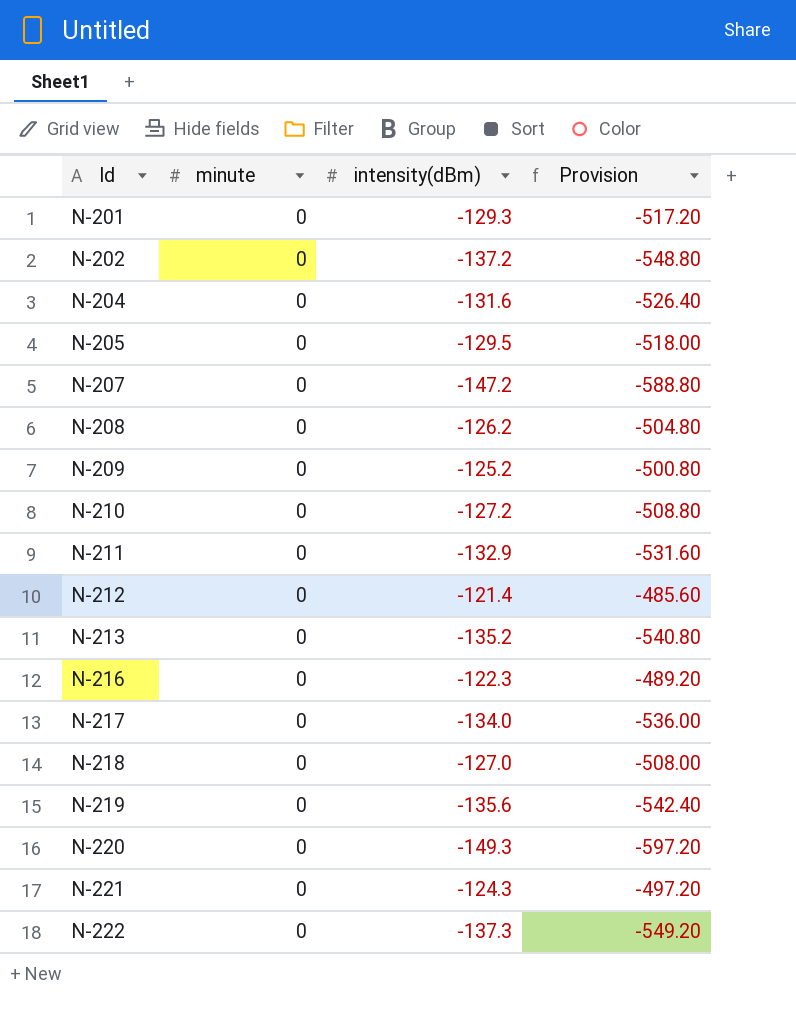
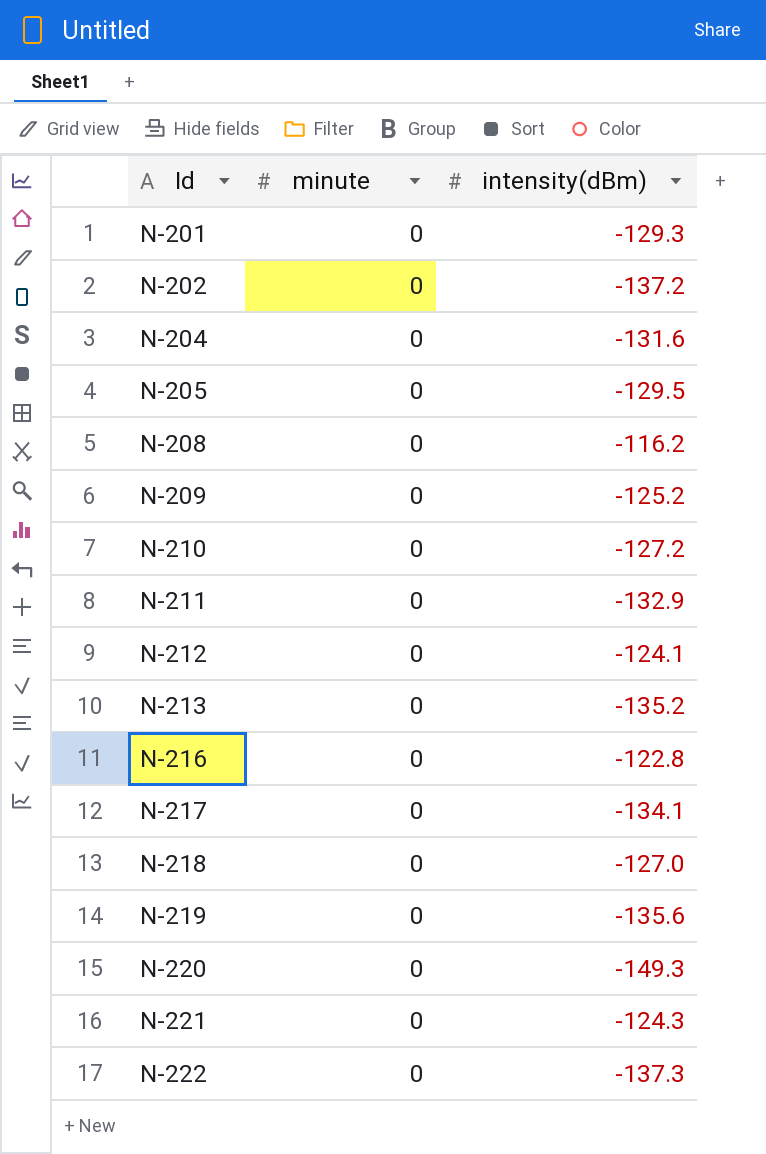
column Provision | formula: [intensity(dBm)] * 4 -> none
row N-207: 0 | -147.2 | -588.80 -> none
N-208 | intensity(dBm): -126.2 -> -116.2
N-212 | intensity(dBm): -121.4 -> -124.1
N-216 | intensity(dBm): -122.3 -> -122.8
N-217 | intensity(dBm): -134.0 -> -134.1

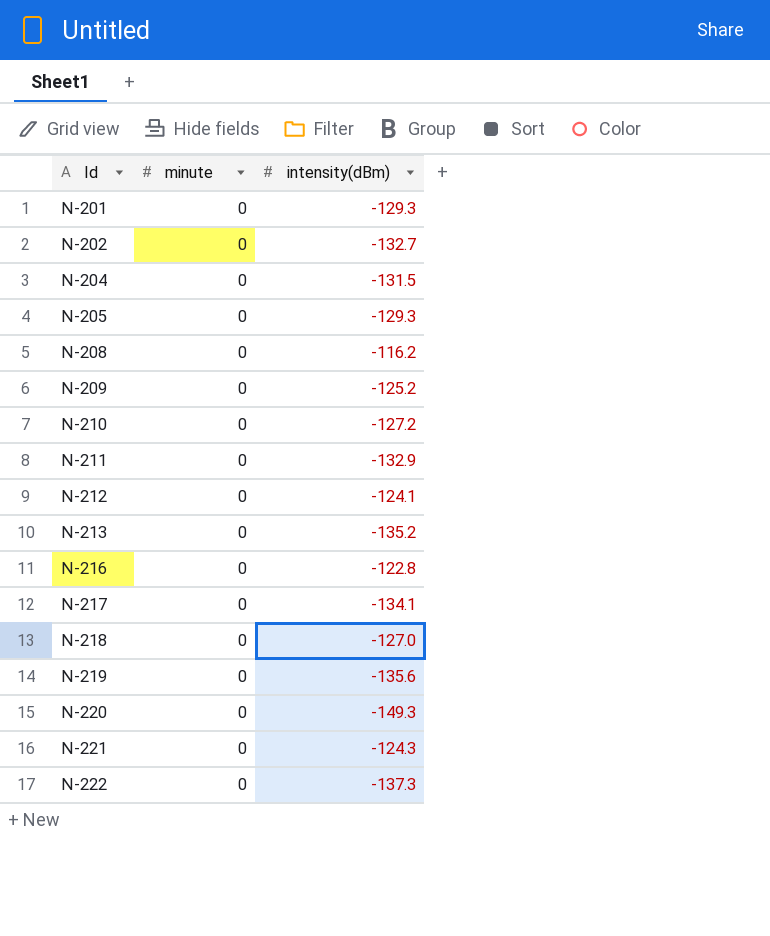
N-202 | intensity(dBm): -137.2 -> -132.7
N-204 | intensity(dBm): -131.6 -> -131.5
N-205 | intensity(dBm): -129.5 -> -129.3

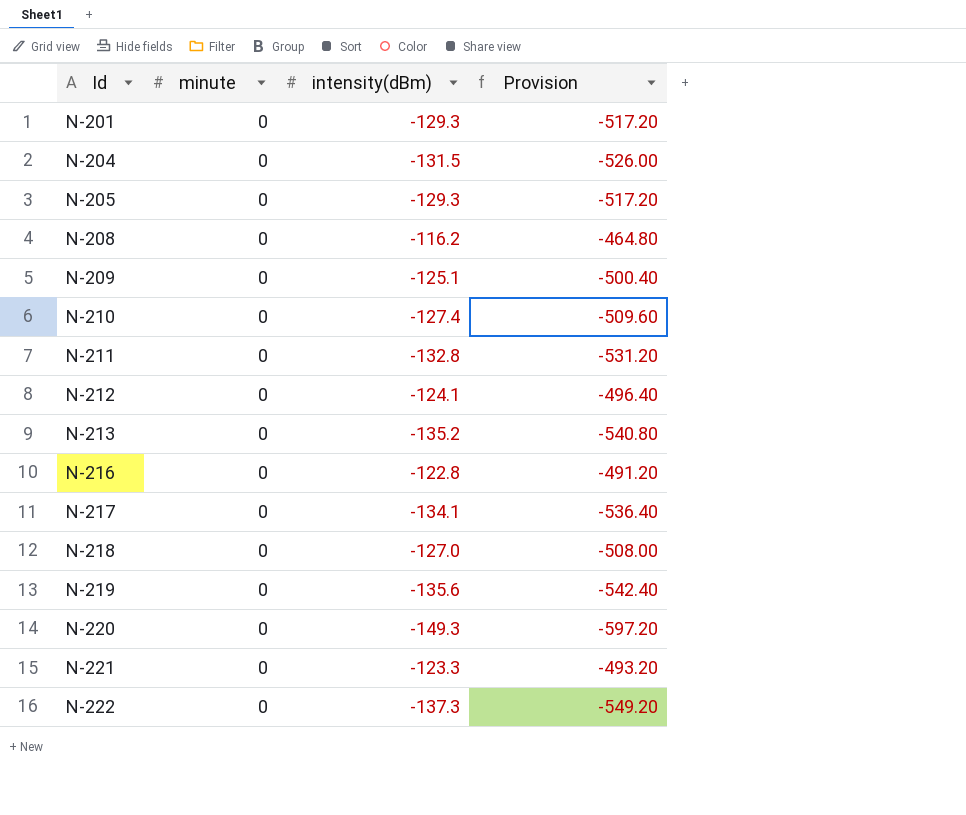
column Provision | formula: none -> [intensity(dBm)] * 4
row N-202: 0 | -132.7 -> none
N-209 | intensity(dBm): -125.2 -> -125.1
N-210 | intensity(dBm): -127.2 -> -127.4
N-211 | intensity(dBm): -132.9 -> -132.8
N-221 | intensity(dBm): -124.3 -> -123.3

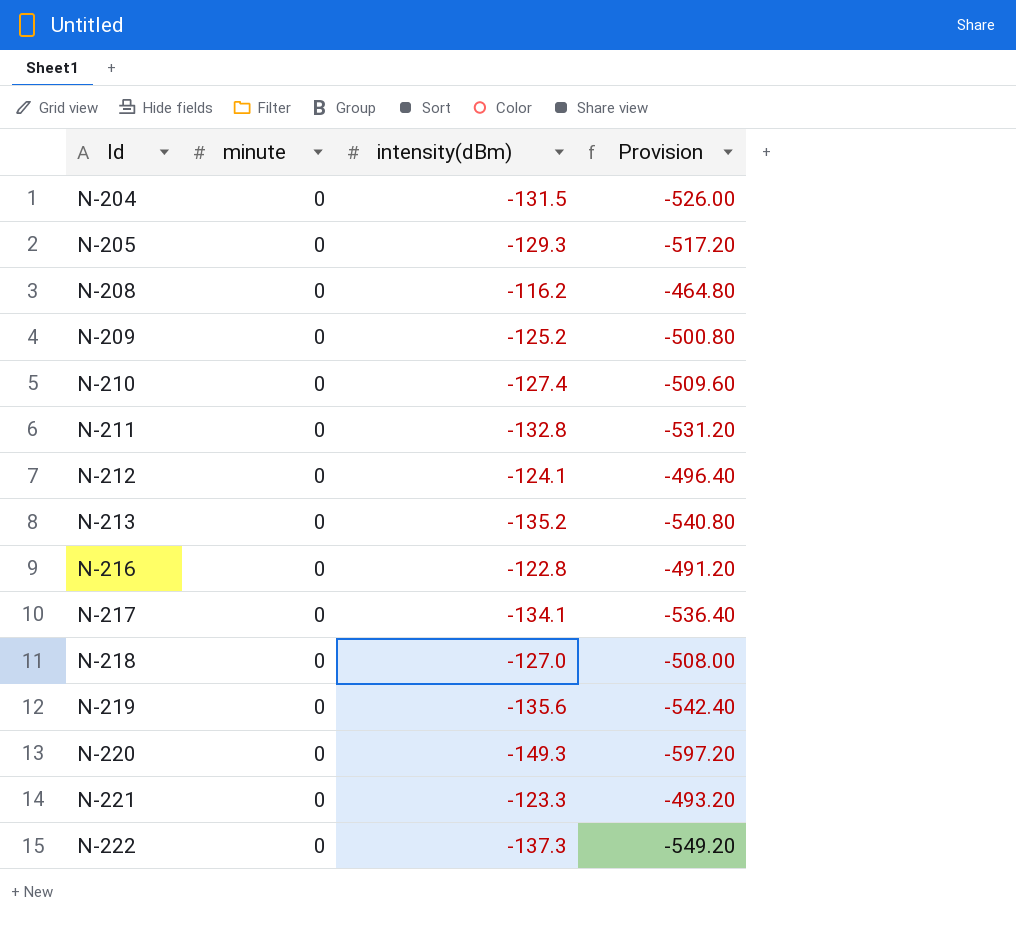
row N-201: 0 | -129.3 | -517.20 -> none
N-209 | intensity(dBm): -125.1 -> -125.2
N-209 | Provision: -500.40 -> -500.80

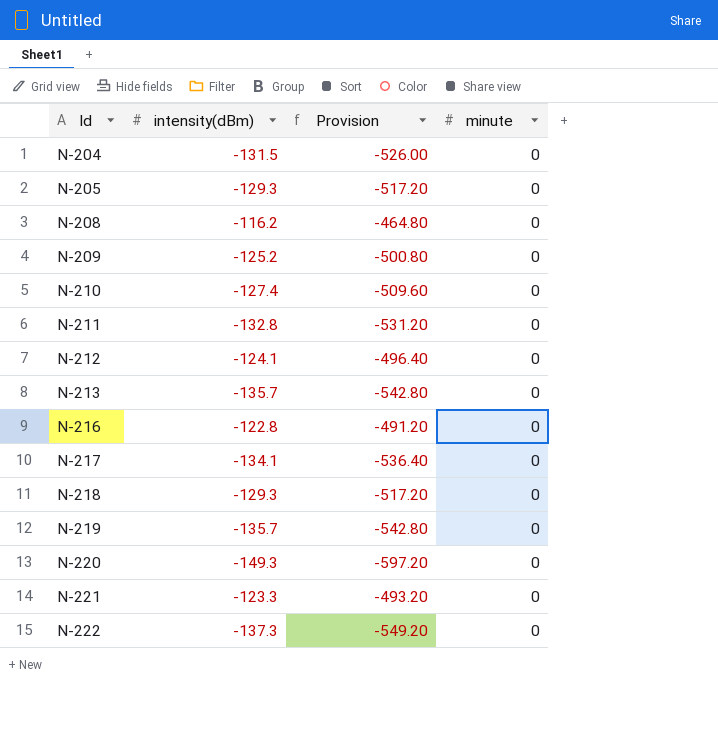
column minute | position: 2 -> 4
N-213 | intensity(dBm): -135.2 -> -135.7
N-213 | Provision: -540.80 -> -542.80
N-218 | intensity(dBm): -127.0 -> -129.3
N-218 | Provision: -508.00 -> -517.20
N-219 | intensity(dBm): -135.6 -> -135.7
N-219 | Provision: -542.40 -> -542.80

